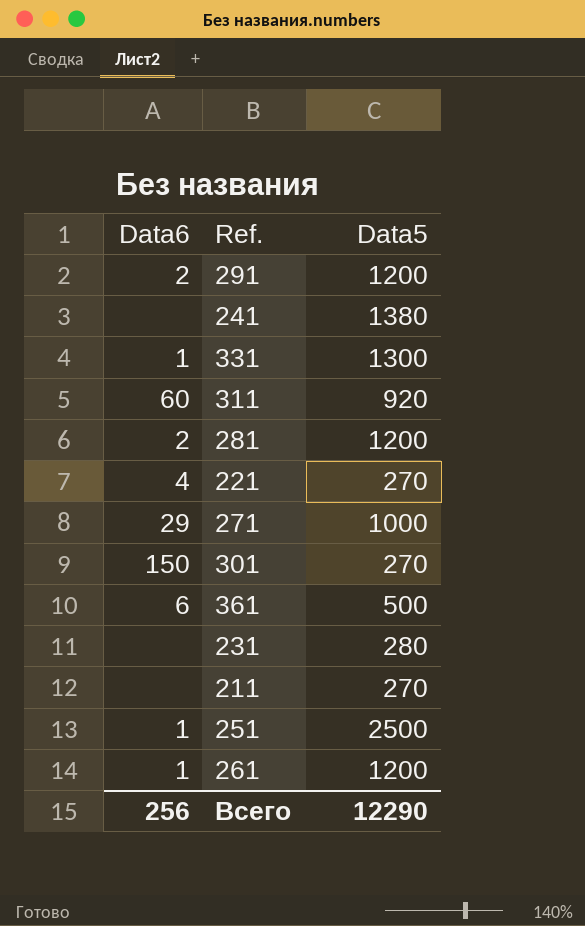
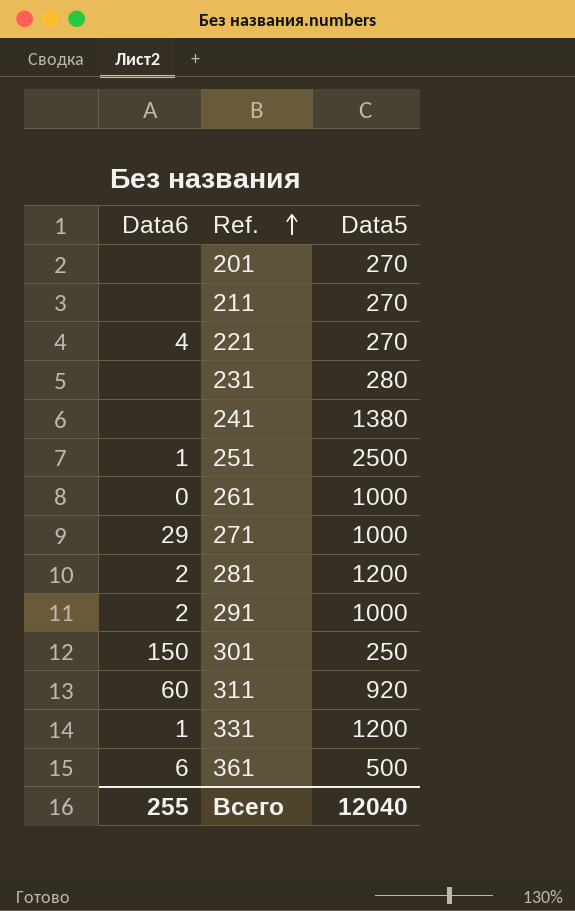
row order: none -> Ref. ascending
row 201: none -> none | 270
261 | Data6: 1 -> 0
261 | Data5: 1200 -> 1000
291 | Data5: 1200 -> 1000
301 | Data5: 270 -> 250
331 | Data5: 1300 -> 1200
Всего | Data6: 256 -> 255
Всего | Data5: 12290 -> 12040

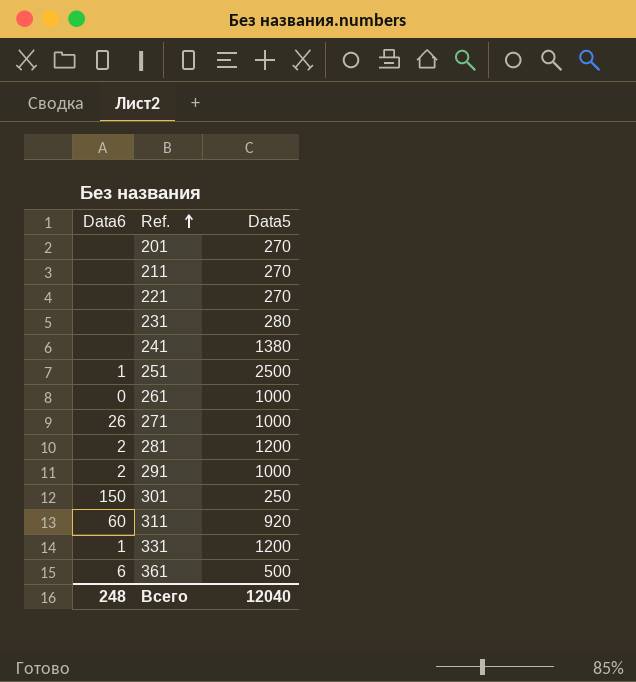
221 | Data6: 4 -> none
271 | Data6: 29 -> 26
Всего | Data6: 255 -> 248

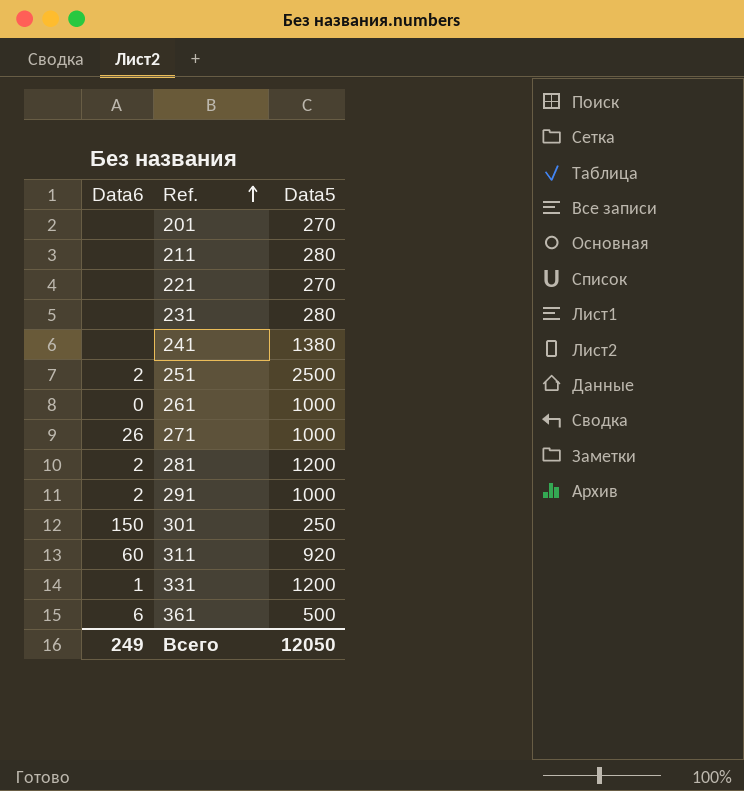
211 | Data5: 270 -> 280
251 | Data6: 1 -> 2
Всего | Data6: 248 -> 249
Всего | Data5: 12040 -> 12050

